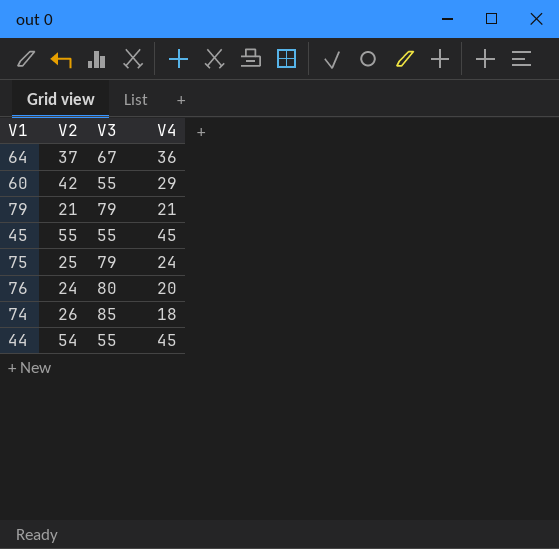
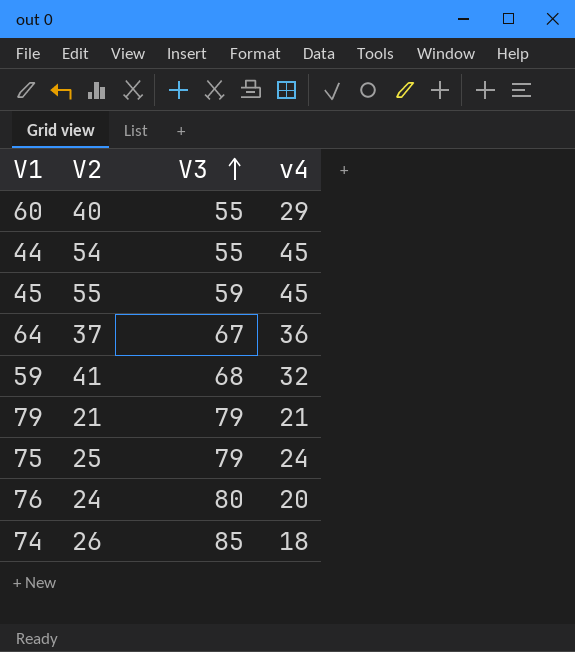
row order: none -> V3 ascending
column name: V4 -> v4
60 | V2: 42 -> 40
45 | V3: 55 -> 59
row 59: none -> 41 | 68 | 32

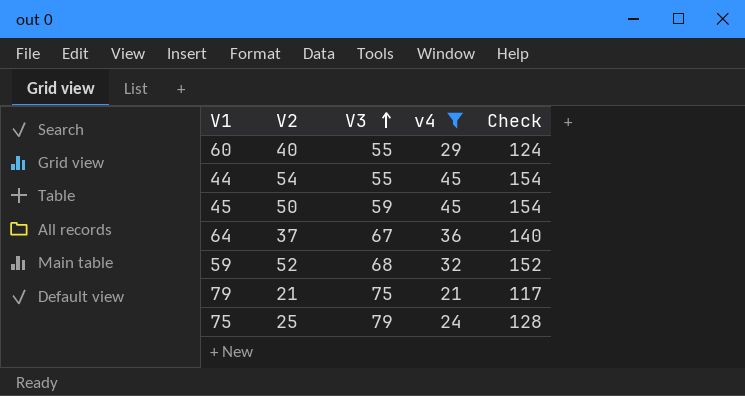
filter: none -> v4 >= 21
column Check | formula: none -> [V2] + [V3] + [v4]
45 | V2: 55 -> 50
59 | V2: 41 -> 52
79 | V3: 79 -> 75

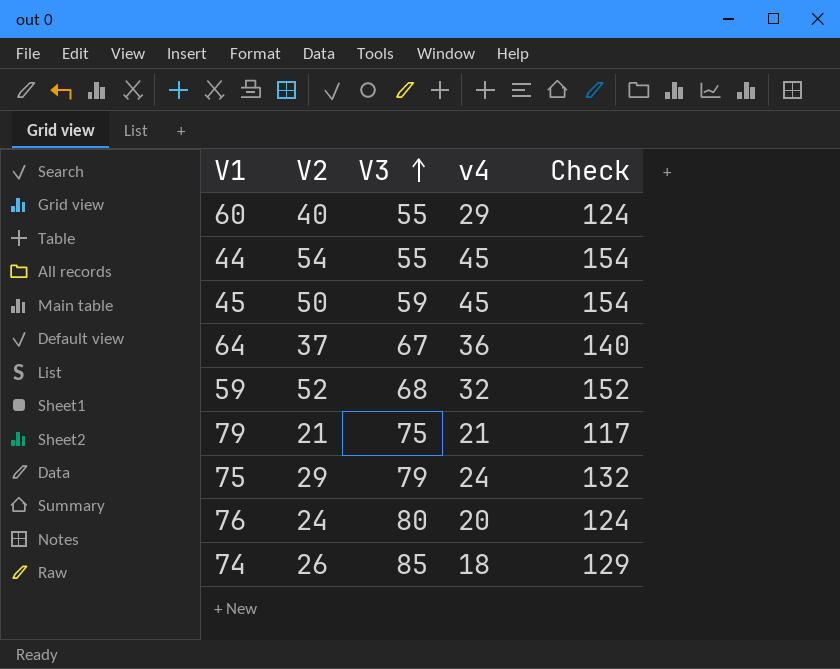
filter: v4 >= 21 -> none
75 | V2: 25 -> 29
75 | Check: 128 -> 132

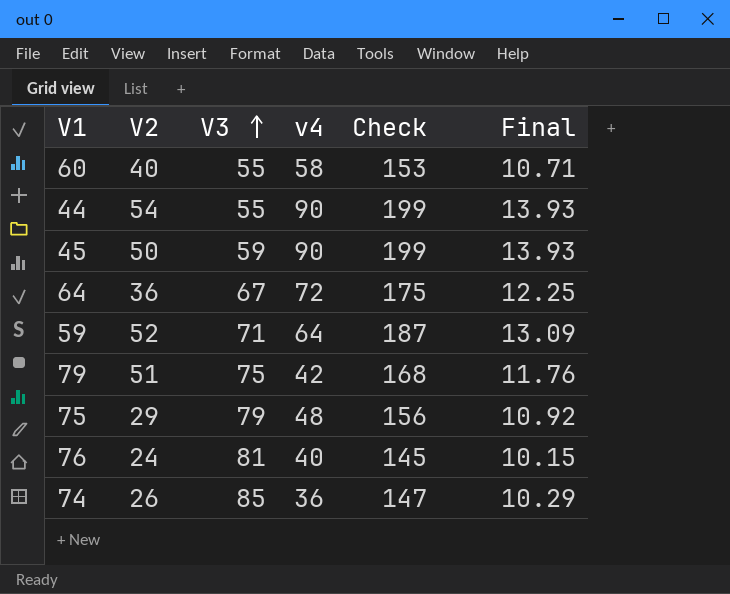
column Final | formula: none -> [Check] * 0.07
60 | v4: 29 -> 58
60 | Check: 124 -> 153
44 | v4: 45 -> 90
44 | Check: 154 -> 199
45 | v4: 45 -> 90
45 | Check: 154 -> 199
64 | V2: 37 -> 36
64 | v4: 36 -> 72
64 | Check: 140 -> 175
59 | V3: 68 -> 71
59 | v4: 32 -> 64
59 | Check: 152 -> 187
79 | V2: 21 -> 51
79 | v4: 21 -> 42
79 | Check: 117 -> 168
75 | v4: 24 -> 48
75 | Check: 132 -> 156
76 | V3: 80 -> 81
76 | v4: 20 -> 40
76 | Check: 124 -> 145
74 | v4: 18 -> 36
74 | Check: 129 -> 147

